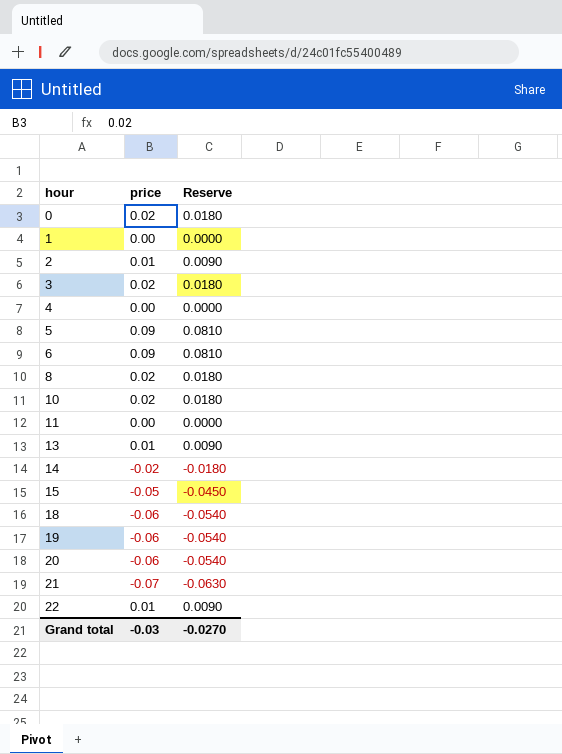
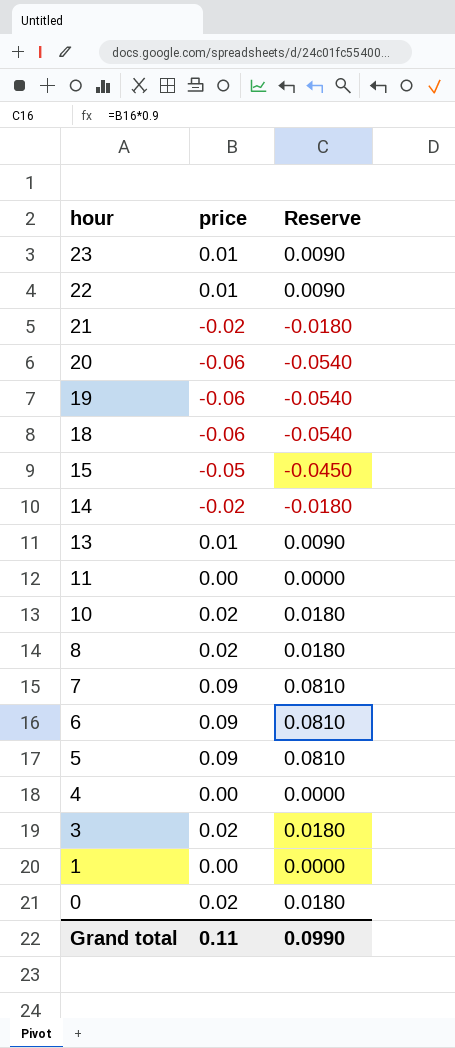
row order: hour ascending -> hour descending
row 2: 0.01 | 0.0090 -> none
row 23: none -> 0.01 | 0.0090
21 | price: -0.07 -> -0.02
21 | Reserve: -0.0630 -> -0.0180
row 7: none -> 0.09 | 0.0810
Grand total | price: -0.03 -> 0.11
Grand total | Reserve: -0.0270 -> 0.0990

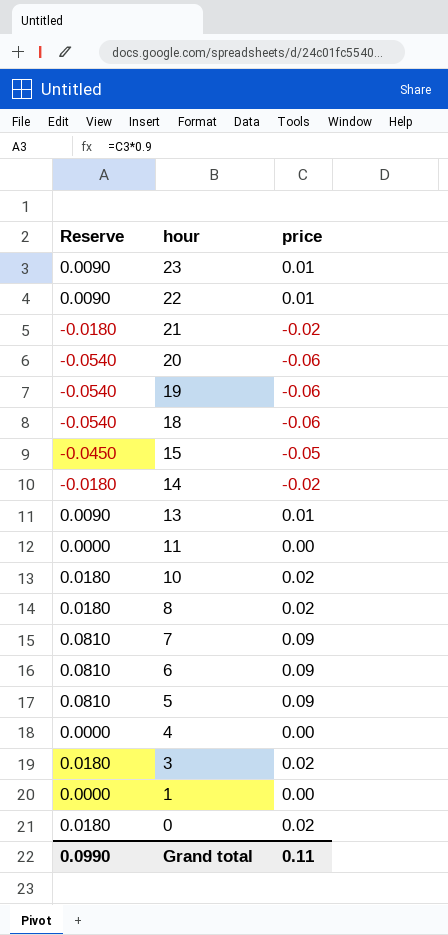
column Reserve | position: 3 -> 1

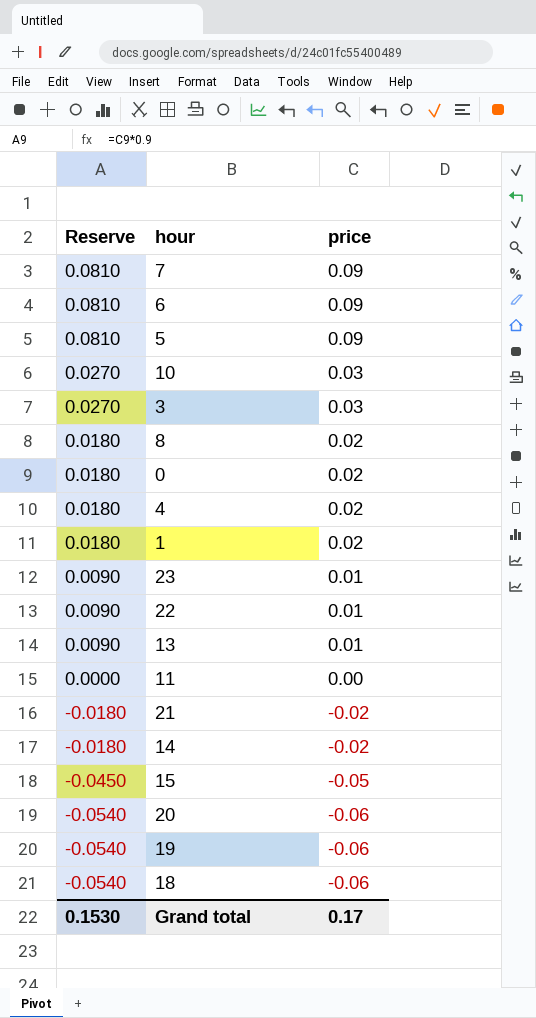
row order: hour descending -> Reserve descending
10 | Reserve: 0.0180 -> 0.0270
10 | price: 0.02 -> 0.03
3 | Reserve: 0.0180 -> 0.0270
3 | price: 0.02 -> 0.03
4 | Reserve: 0.0000 -> 0.0180
4 | price: 0.00 -> 0.02
1 | Reserve: 0.0000 -> 0.0180
1 | price: 0.00 -> 0.02
Grand total | Reserve: 0.0990 -> 0.1530
Grand total | price: 0.11 -> 0.17

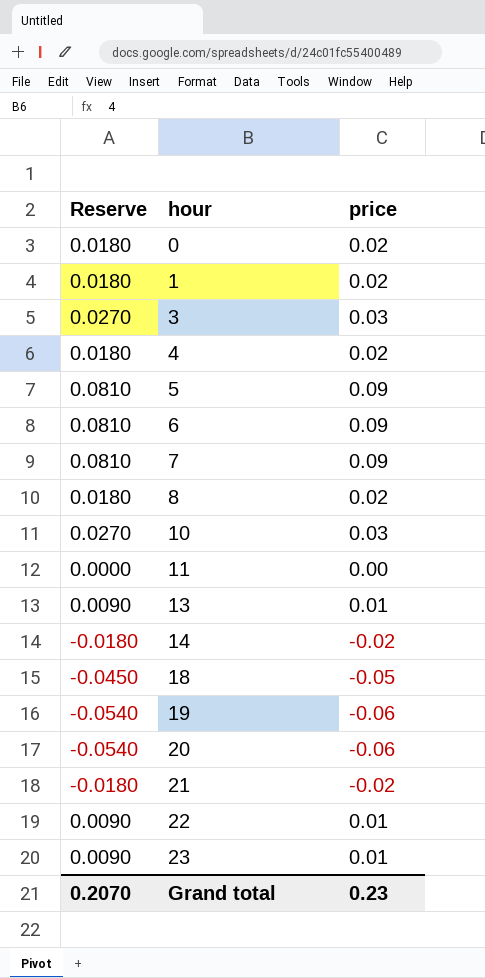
row order: Reserve descending -> hour ascending
row 15: -0.0450 | -0.05 -> none
18 | Reserve: -0.0540 -> -0.0450
18 | price: -0.06 -> -0.05
Grand total | Reserve: 0.1530 -> 0.2070
Grand total | price: 0.17 -> 0.23

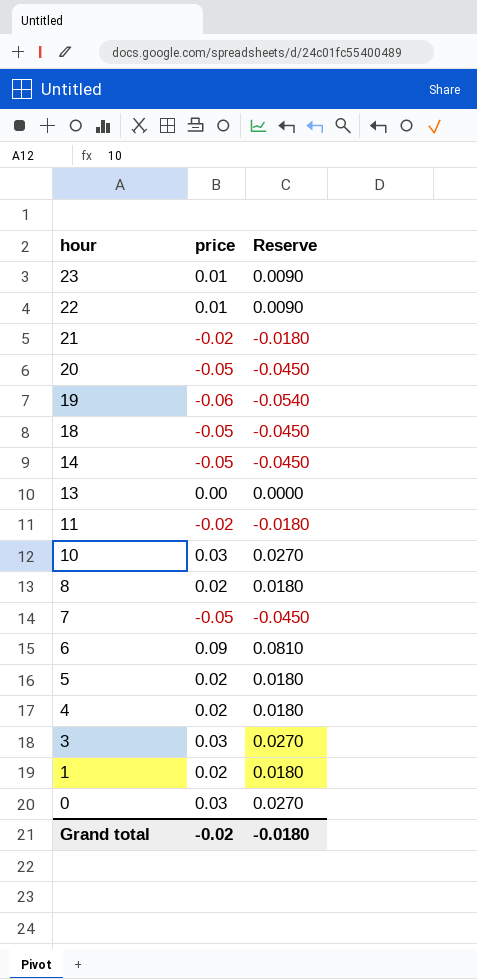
row order: hour ascending -> hour descending
column Reserve | position: 1 -> 3
20 | price: -0.06 -> -0.05
20 | Reserve: -0.0540 -> -0.0450
14 | price: -0.02 -> -0.05
14 | Reserve: -0.0180 -> -0.0450
13 | price: 0.01 -> 0.00
13 | Reserve: 0.0090 -> 0.0000
11 | price: 0.00 -> -0.02
11 | Reserve: 0.0000 -> -0.0180
7 | price: 0.09 -> -0.05
7 | Reserve: 0.0810 -> -0.0450
5 | price: 0.09 -> 0.02
5 | Reserve: 0.0810 -> 0.0180
0 | price: 0.02 -> 0.03
0 | Reserve: 0.0180 -> 0.0270
Grand total | price: 0.23 -> -0.02
Grand total | Reserve: 0.2070 -> -0.0180

